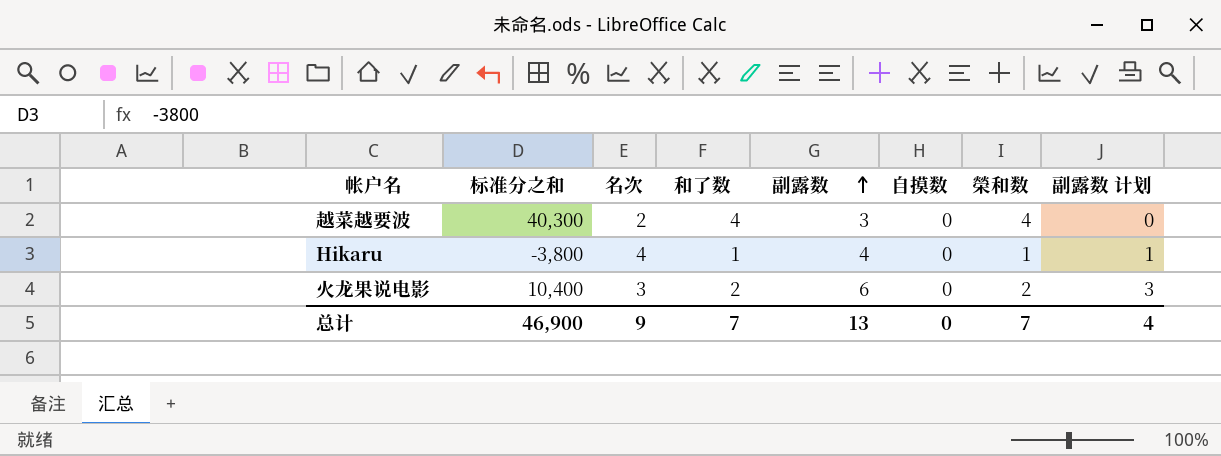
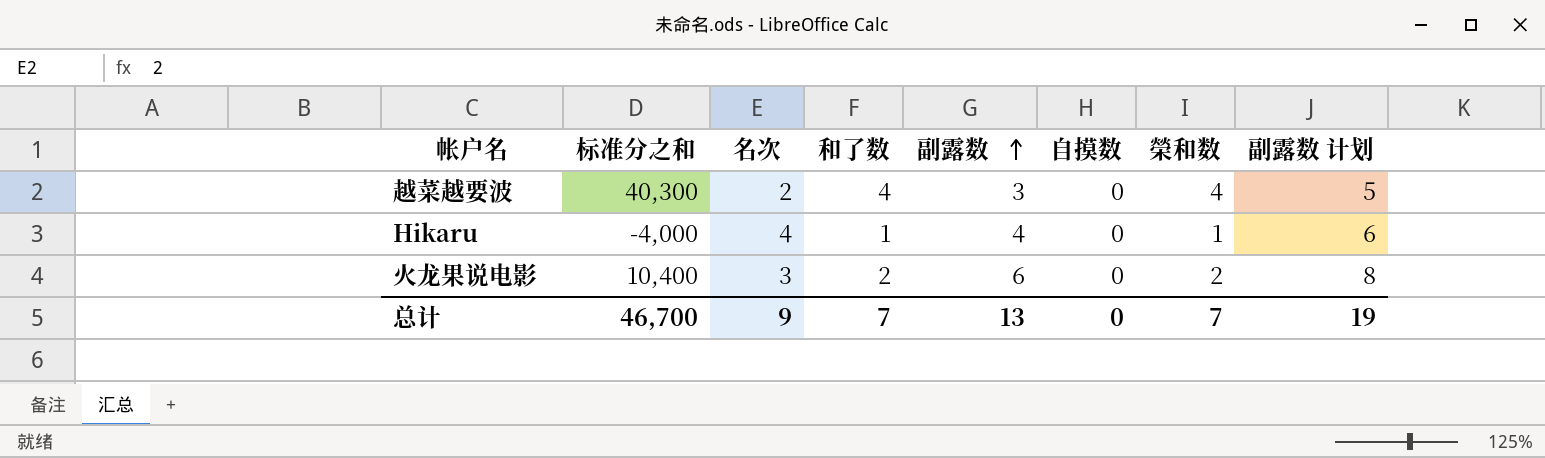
column 副露数 计划 | formula: [副露数] - 3 -> [副露数] + 2
Hikaru | 标准分之和: -3,800 -> -4,000
总计 | 标准分之和: 46,900 -> 46,700
总计 | 副露数 计划: 4 -> 19

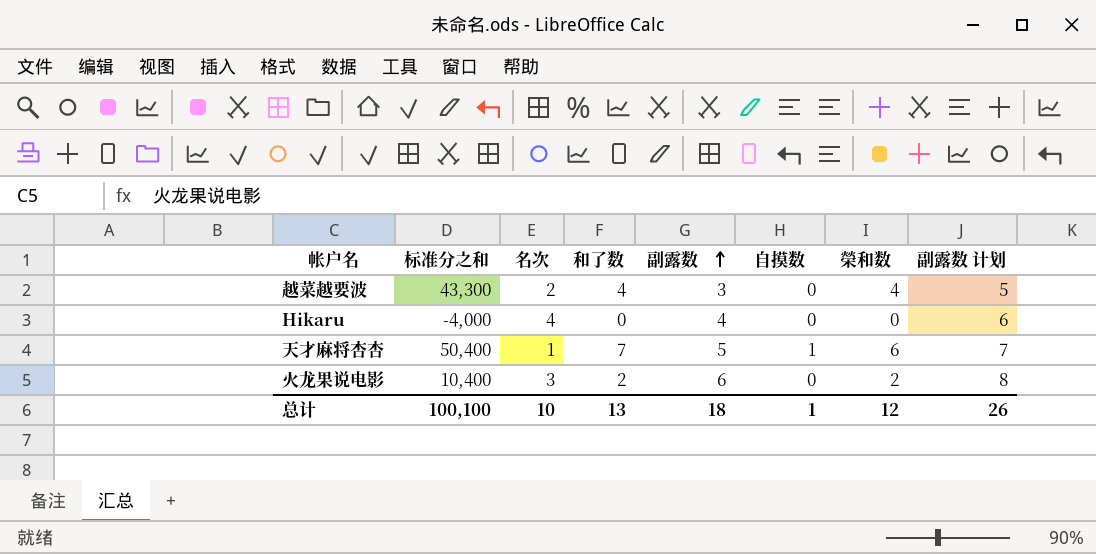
越菜越要波 | 标准分之和: 40,300 -> 43,300
Hikaru | 和了数: 1 -> 0
Hikaru | 榮和数: 1 -> 0
row 天才麻将杏杏: none -> 50,400 | 1 | 7 | 5 | 1 | 6 | 7
总计 | 标准分之和: 46,700 -> 100,100
总计 | 名次: 9 -> 10
总计 | 和了数: 7 -> 13
总计 | 副露数: 13 -> 18
总计 | 自摸数: 0 -> 1
总计 | 榮和数: 7 -> 12
总计 | 副露数 计划: 19 -> 26

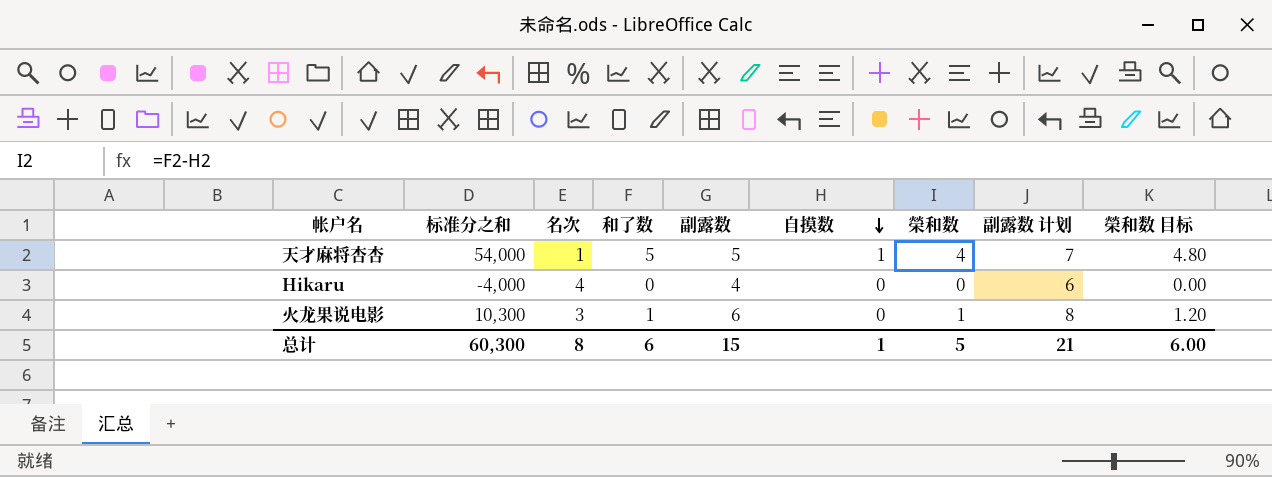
row order: 副露数 ascending -> 自摸数 descending
column 榮和数 目标 | formula: none -> [榮和数] * 1.2
row 越菜越要波: 43,300 | 2 | 4 | 3 | 0 | 4 | 5 -> none
天才麻将杏杏 | 标准分之和: 50,400 -> 54,000
天才麻将杏杏 | 和了数: 7 -> 5
天才麻将杏杏 | 榮和数: 6 -> 4
火龙果说电影 | 标准分之和: 10,400 -> 10,300
火龙果说电影 | 和了数: 2 -> 1
火龙果说电影 | 榮和数: 2 -> 1
总计 | 标准分之和: 100,100 -> 60,300
总计 | 名次: 10 -> 8
总计 | 和了数: 13 -> 6
总计 | 副露数: 18 -> 15
总计 | 榮和数: 12 -> 5
总计 | 副露数 计划: 26 -> 21

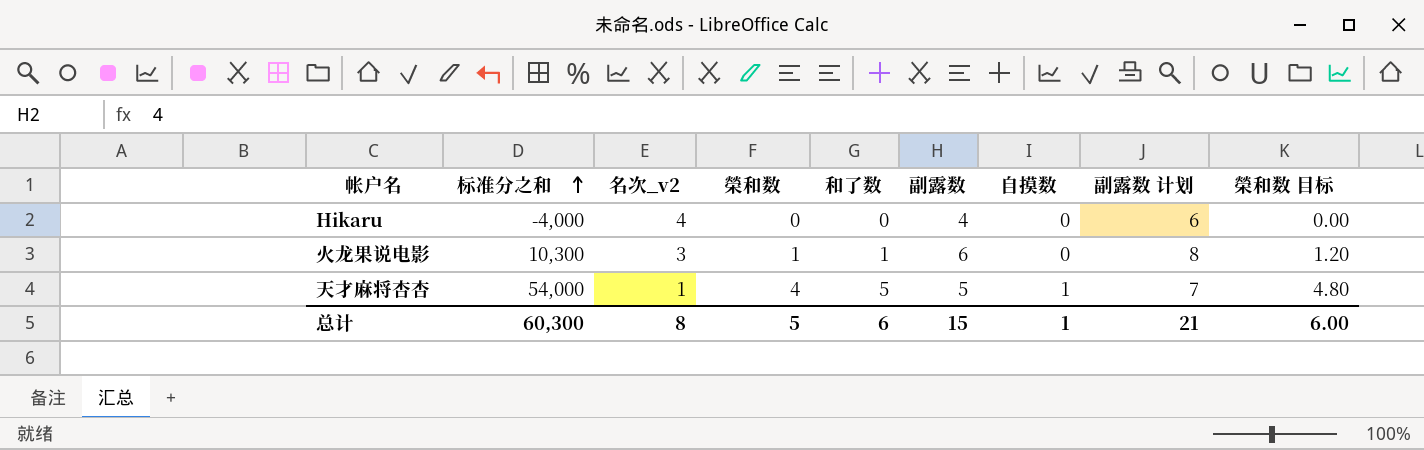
row order: 自摸数 descending -> 标准分之和 ascending
column name: 名次 -> 名次_v2
column 榮和数 | position: 7 -> 4

